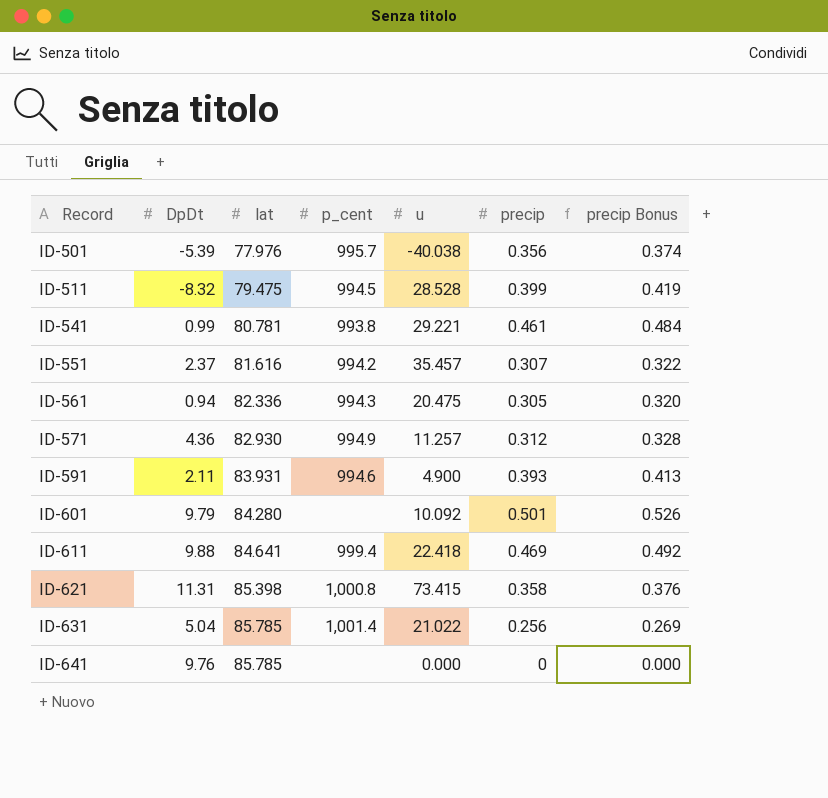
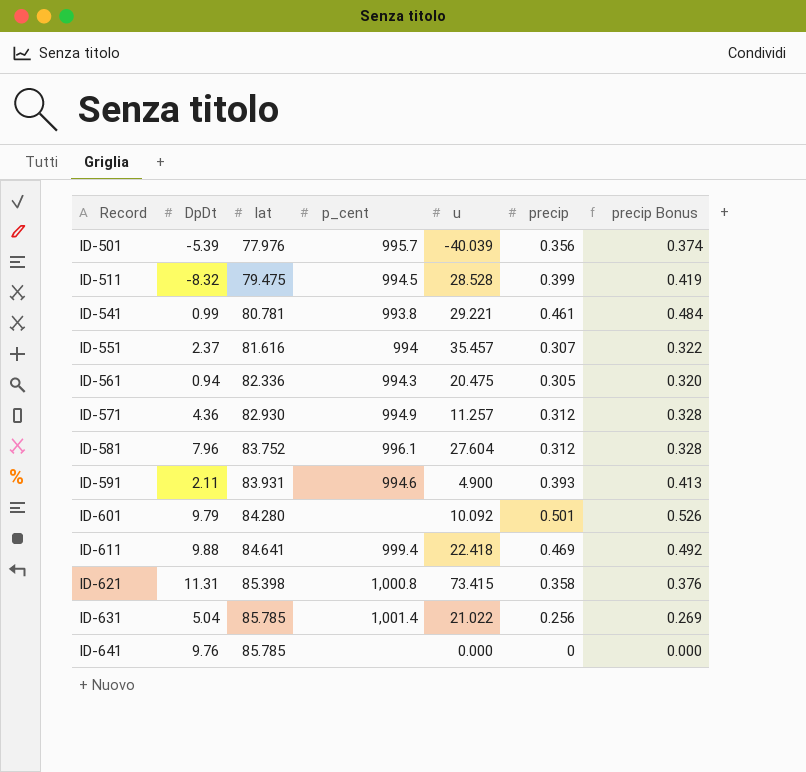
ID-501 | u: -40.038 -> -40.039
ID-551 | p_cent: 994.2 -> 994
row ID-581: none -> 7.96 | 83.752 | 996.1 | 27.604 | 0.312 | 0.328

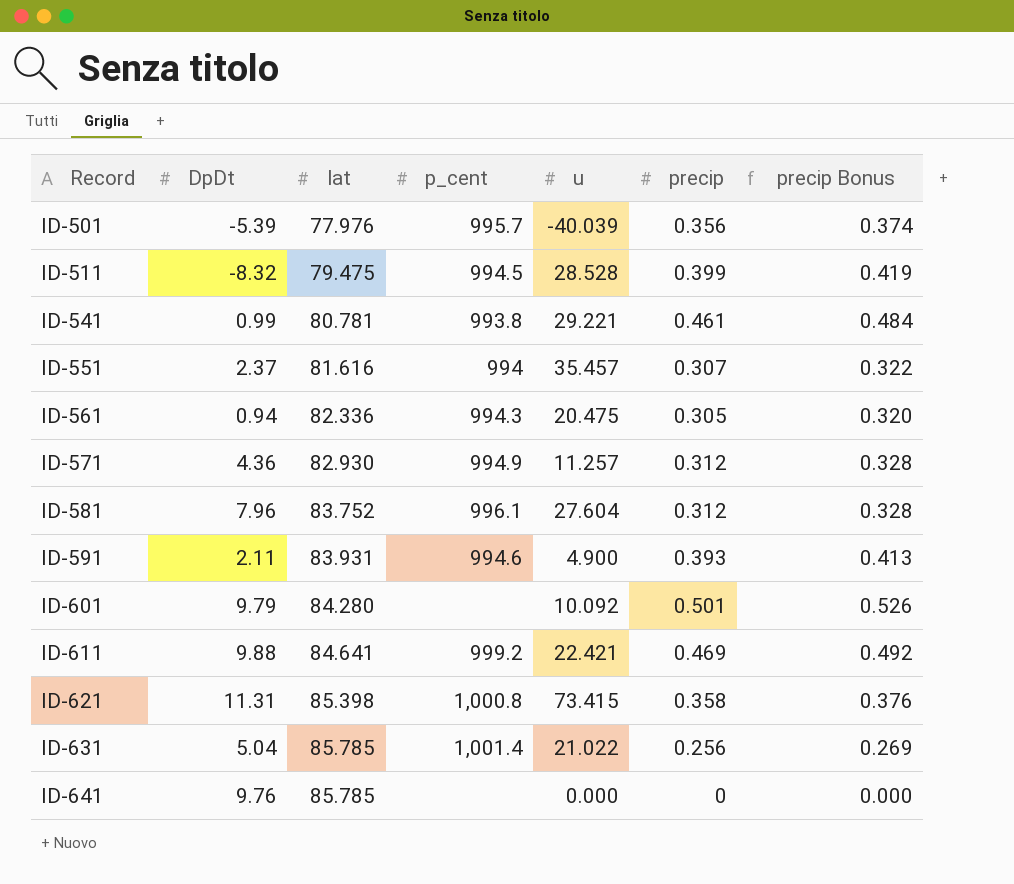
ID-611 | p_cent: 999.4 -> 999.2
ID-611 | u: 22.418 -> 22.421

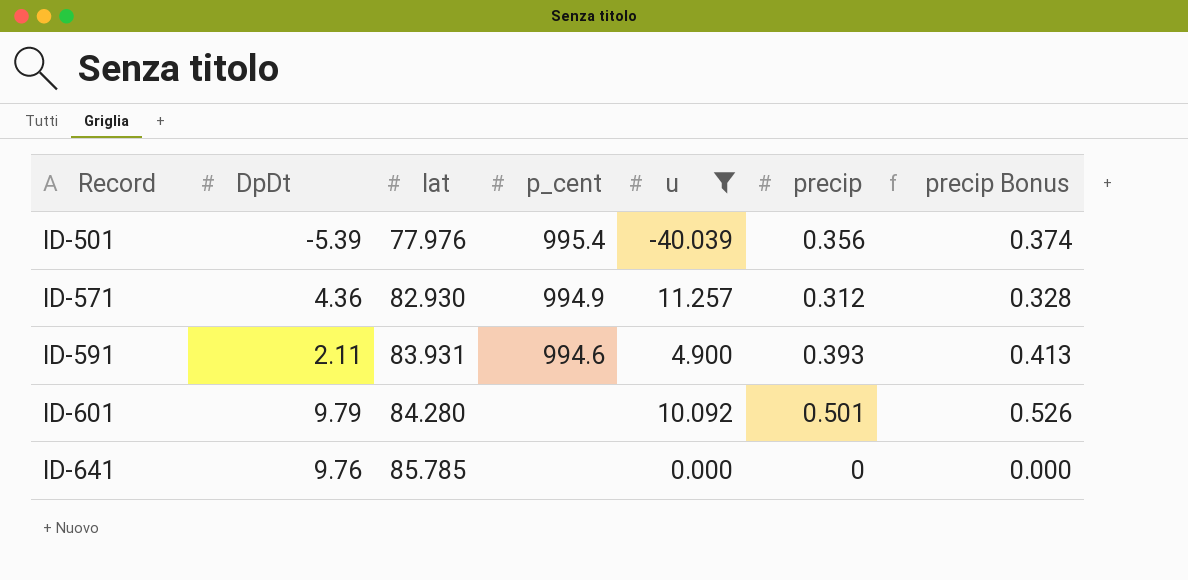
filter: none -> u <= 11.257
ID-501 | p_cent: 995.7 -> 995.4

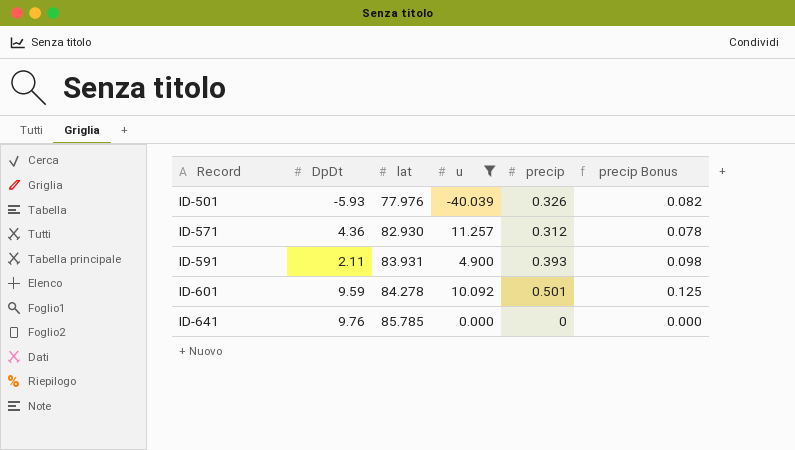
column p_cent | position: 4 -> none
column precip Bonus | formula: [precip] * 1.05 -> [precip] * 0.25
ID-501 | DpDt: -5.39 -> -5.93
ID-501 | precip: 0.356 -> 0.326
ID-601 | DpDt: 9.79 -> 9.59
ID-601 | lat: 84.280 -> 84.278

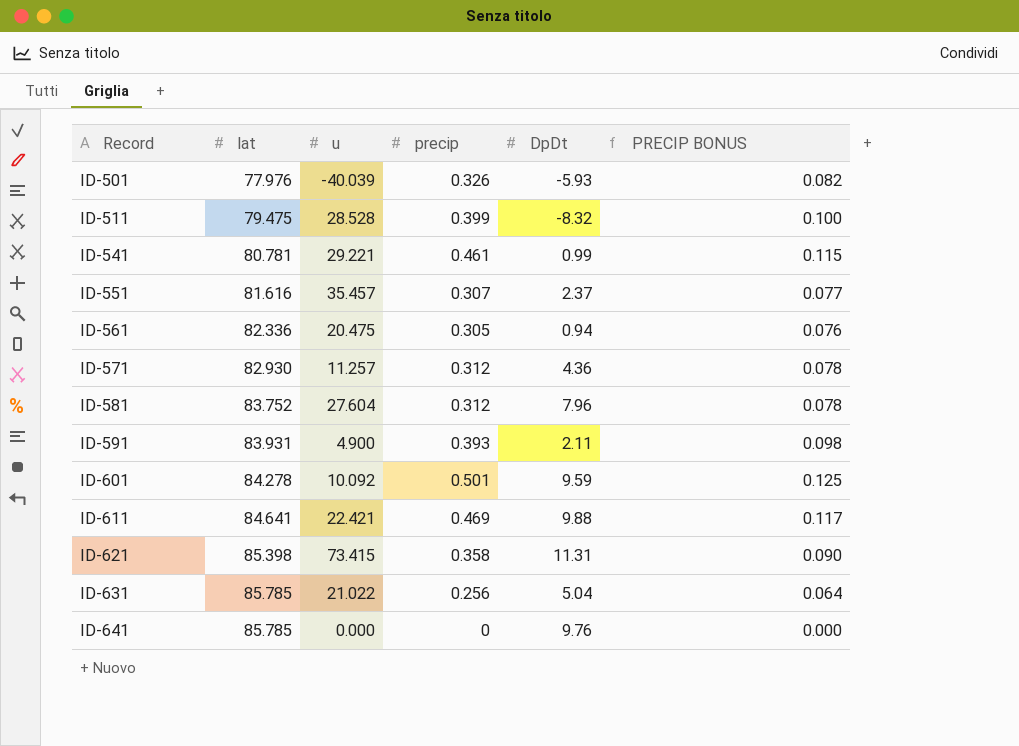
filter: u <= 11.257 -> none
column DpDt | position: 2 -> 5
column name: precip Bonus -> PRECIP BONUS

